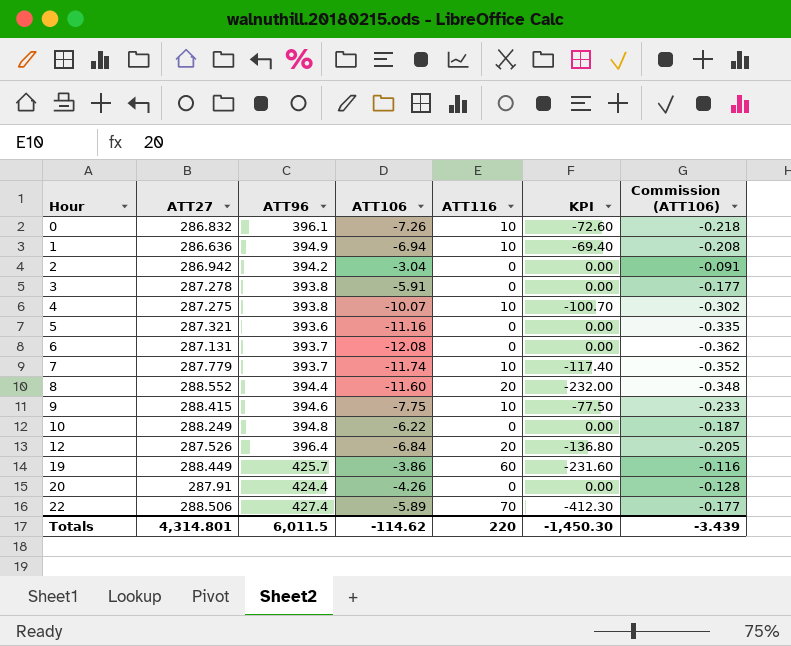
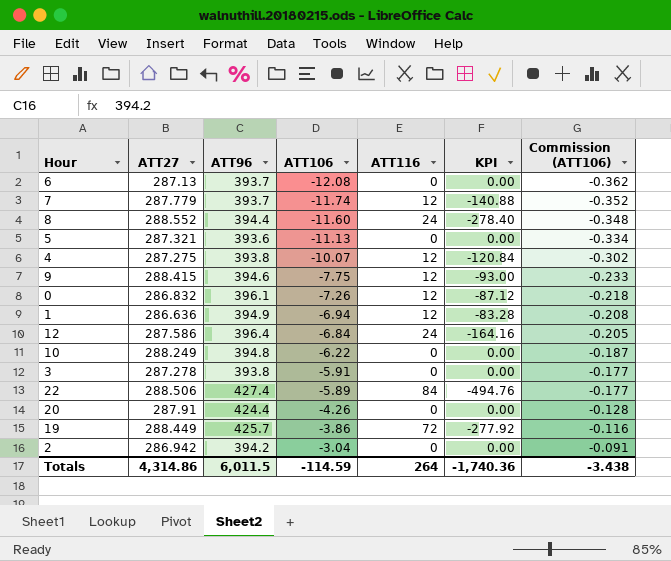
row order: Hour ascending -> ATT106 ascending
6 | ATT27: 287.131 -> 287.13
7 | ATT116: 10 -> 12
7 | KPI: -117.40 -> -140.88
8 | ATT116: 20 -> 24
8 | KPI: -232.00 -> -278.40
5 | ATT106: -11.16 -> -11.13
5 | Commission (ATT106): -0.335 -> -0.334
4 | ATT116: 10 -> 12
4 | KPI: -100.70 -> -120.84
9 | ATT116: 10 -> 12
9 | KPI: -77.50 -> -93.00
0 | ATT116: 10 -> 12
0 | KPI: -72.60 -> -87.12
1 | ATT116: 10 -> 12
1 | KPI: -69.40 -> -83.28
12 | ATT27: 287.526 -> 287.586
12 | ATT116: 20 -> 24
12 | KPI: -136.80 -> -164.16
22 | ATT116: 70 -> 84
22 | KPI: -412.30 -> -494.76
19 | ATT116: 60 -> 72
19 | KPI: -231.60 -> -277.92
Totals | ATT27: 4,314.801 -> 4,314.86
Totals | ATT106: -114.62 -> -114.59
Totals | ATT116: 220 -> 264
Totals | KPI: -1,450.30 -> -1,740.36
Totals | Commission (ATT106): -3.439 -> -3.438

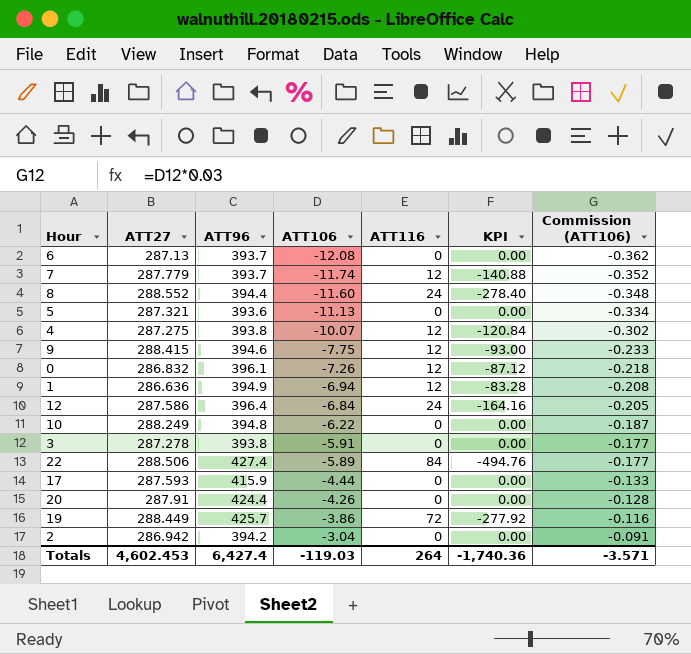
row 17: none -> 287.593 | 415.9 | -4.44 | 0 | 0.00 | -0.133
Totals | ATT27: 4,314.86 -> 4,602.453
Totals | ATT96: 6,011.5 -> 6,427.4
Totals | ATT106: -114.59 -> -119.03
Totals | Commission (ATT106): -3.438 -> -3.571

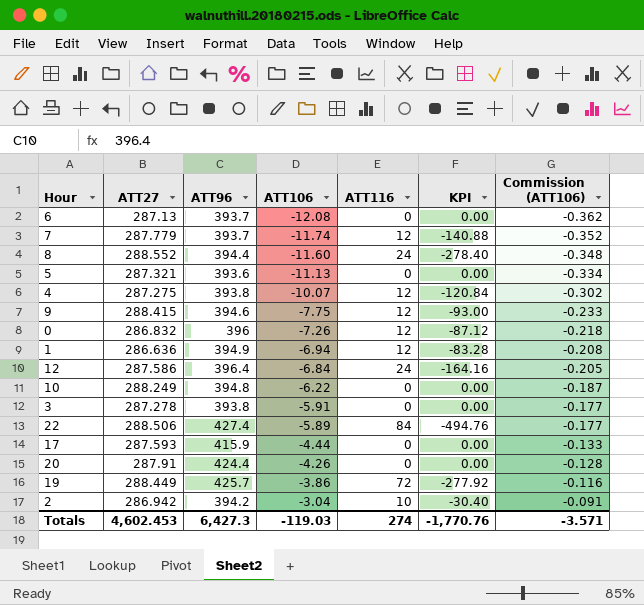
0 | ATT96: 396.1 -> 396
2 | ATT116: 0 -> 10
2 | KPI: 0.00 -> -30.40
Totals | ATT96: 6,427.4 -> 6,427.3
Totals | ATT116: 264 -> 274
Totals | KPI: -1,740.36 -> -1,770.76

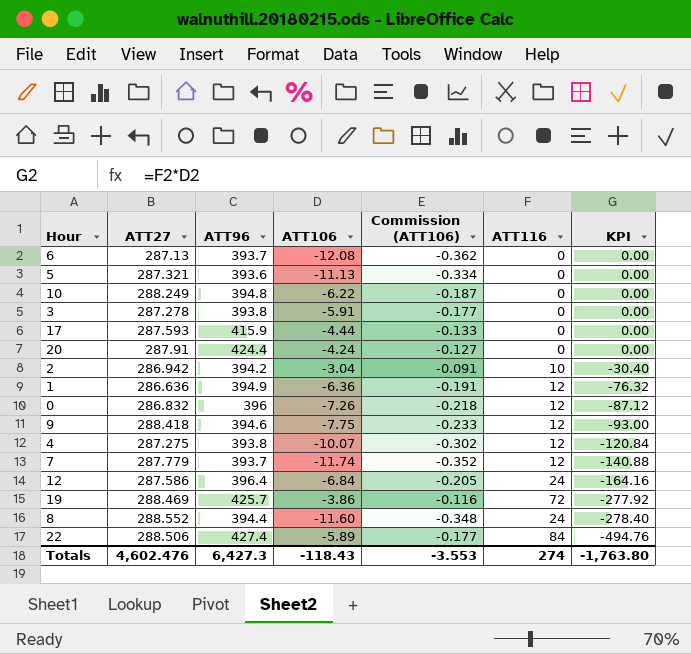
row order: ATT106 ascending -> KPI descending
column Commission (ATT106) | position: 7 -> 5
20 | ATT106: -4.26 -> -4.24
20 | Commission (ATT106): -0.128 -> -0.127
1 | ATT106: -6.94 -> -6.36
1 | Commission (ATT106): -0.208 -> -0.191
1 | KPI: -83.28 -> -76.32
9 | ATT27: 288.415 -> 288.418
19 | ATT27: 288.449 -> 288.469
Totals | ATT27: 4,602.453 -> 4,602.476
Totals | ATT106: -119.03 -> -118.43
Totals | Commission (ATT106): -3.571 -> -3.553
Totals | KPI: -1,770.76 -> -1,763.80

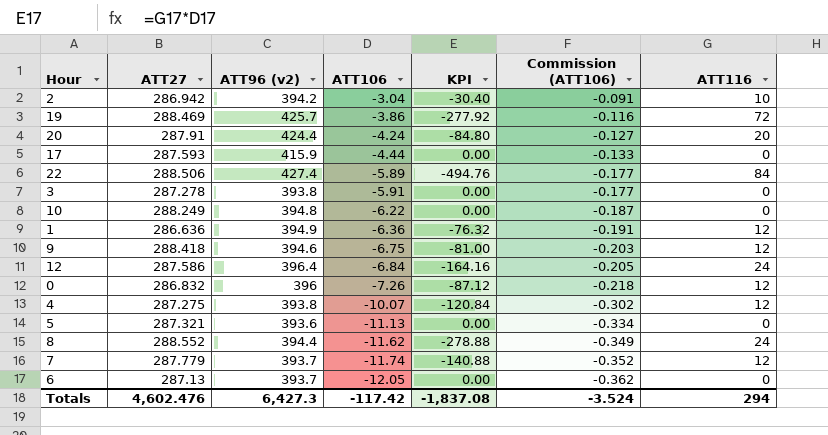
row order: KPI descending -> ATT106 descending
column name: ATT96 -> ATT96 (v2)
column KPI | position: 7 -> 5
20 | KPI: 0.00 -> -84.80
20 | ATT116: 0 -> 20
9 | ATT106: -7.75 -> -6.75
9 | KPI: -93.00 -> -81.00
9 | Commission (ATT106): -0.233 -> -0.203
8 | ATT106: -11.60 -> -11.62
8 | KPI: -278.40 -> -278.88
8 | Commission (ATT106): -0.348 -> -0.349
6 | ATT106: -12.08 -> -12.05
Totals | ATT106: -118.43 -> -117.42
Totals | KPI: -1,763.80 -> -1,837.08
Totals | Commission (ATT106): -3.553 -> -3.524
Totals | ATT116: 274 -> 294

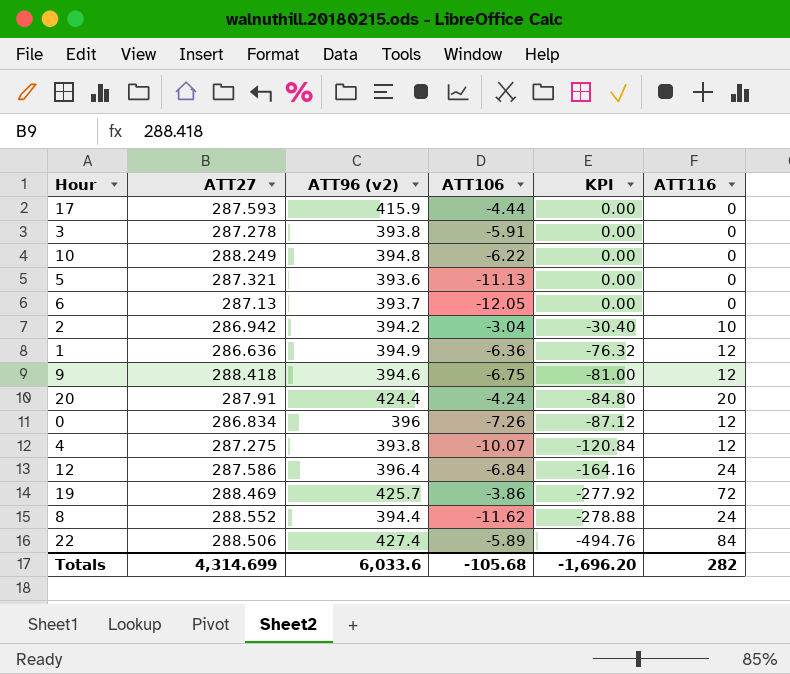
row order: ATT106 descending -> KPI descending
column Commission (ATT106) | formula: [ATT106] * 0.03 -> none
row 7: 287.779 | 393.7 | -11.74 | -140.88 | -0.352 | 12 -> none
0 | ATT27: 286.832 -> 286.834
Totals | ATT27: 4,602.476 -> 4,314.699
Totals | ATT96 (v2): 6,427.3 -> 6,033.6
Totals | ATT106: -117.42 -> -105.68
Totals | KPI: -1,837.08 -> -1,696.20
Totals | ATT116: 294 -> 282

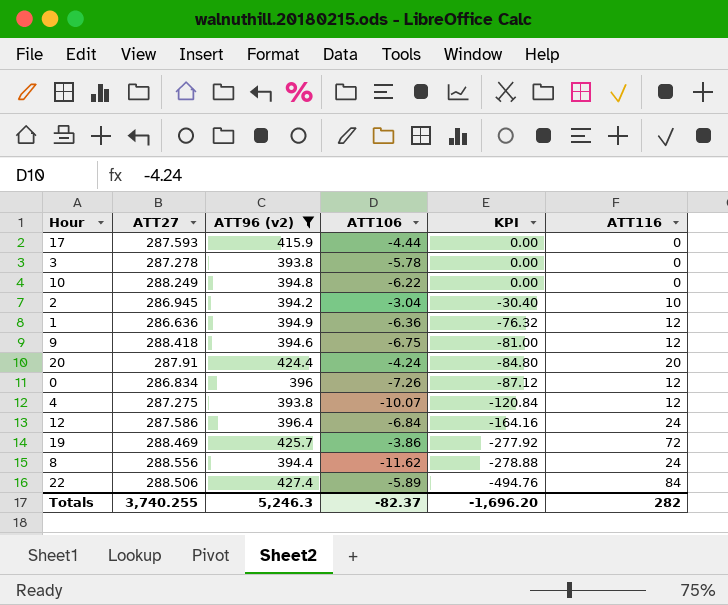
filter: none -> ATT96 (v2) >= 393.8
3 | ATT106: -5.91 -> -5.78
2 | ATT27: 286.942 -> 286.945
8 | ATT27: 288.552 -> 288.556
Totals | ATT27: 4,314.699 -> 3,740.255
Totals | ATT96 (v2): 6,033.6 -> 5,246.3
Totals | ATT106: -105.68 -> -82.37

